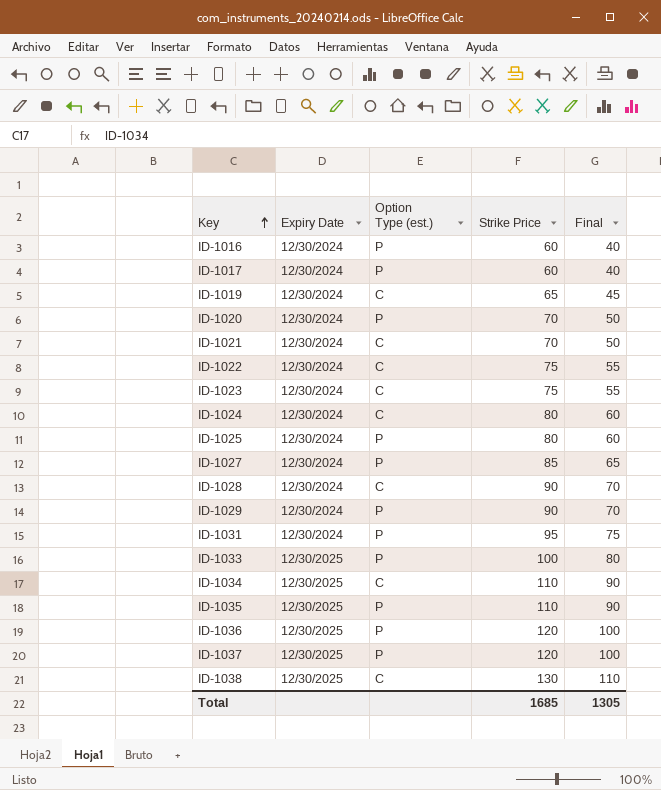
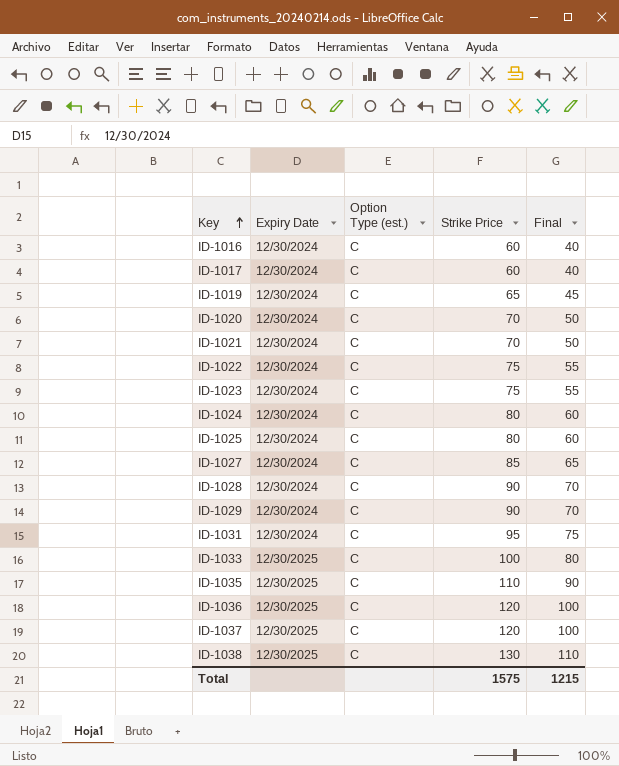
row ID-1034: 12/30/2025 | C | 110 | 90 -> none
ID-1016 | Option Type (est.): P -> C
ID-1017 | Option Type (est.): P -> C
ID-1020 | Option Type (est.): P -> C
ID-1025 | Option Type (est.): P -> C
ID-1027 | Option Type (est.): P -> C
ID-1029 | Option Type (est.): P -> C
ID-1031 | Option Type (est.): P -> C
ID-1033 | Option Type (est.): P -> C
ID-1035 | Option Type (est.): P -> C
ID-1036 | Option Type (est.): P -> C
ID-1037 | Option Type (est.): P -> C
Total | Strike Price: 1685 -> 1575
Total | Final: 1305 -> 1215

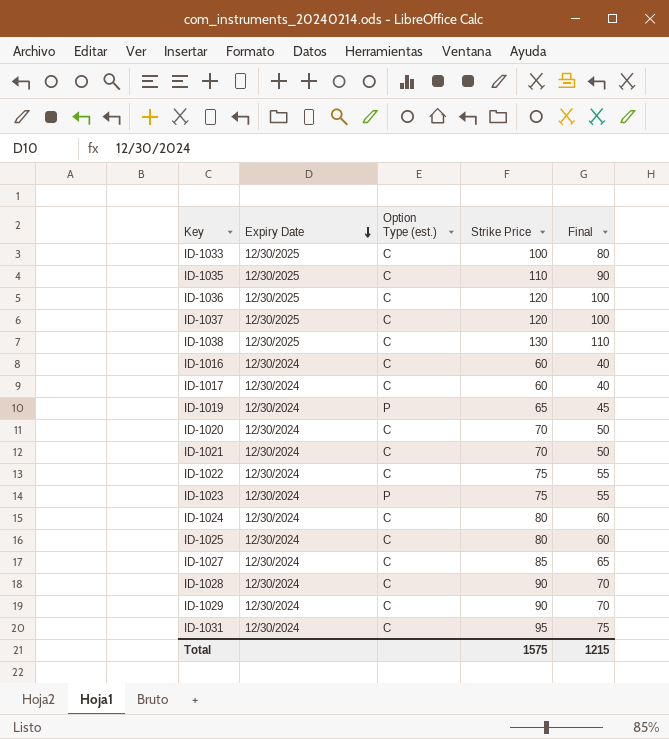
row order: Key ascending -> Expiry Date descending
ID-1019 | Option Type (est.): C -> P
ID-1023 | Option Type (est.): C -> P

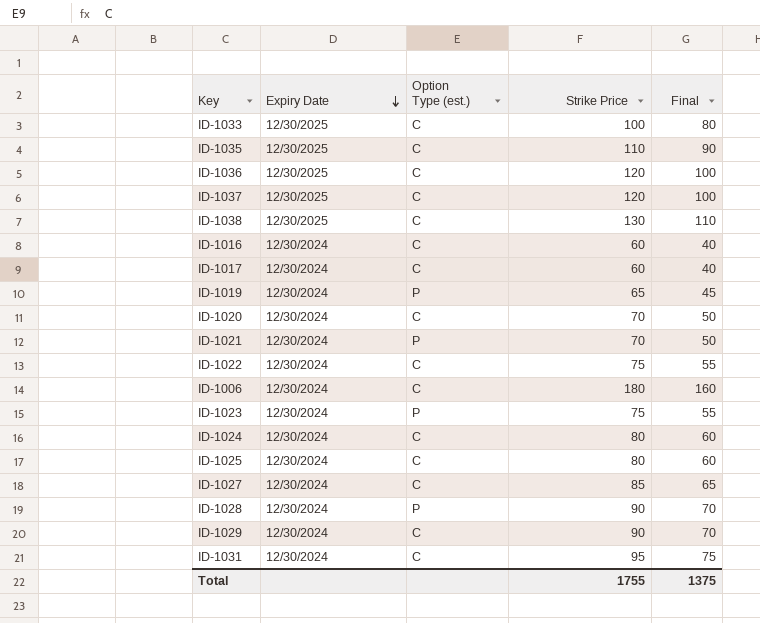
ID-1021 | Option Type (est.): C -> P
row ID-1006: none -> 12/30/2024 | C | 180 | 160
ID-1028 | Option Type (est.): C -> P
Total | Strike Price: 1575 -> 1755
Total | Final: 1215 -> 1375

